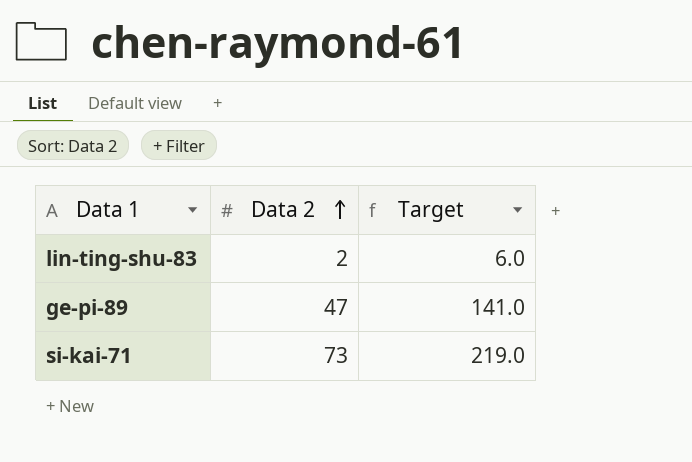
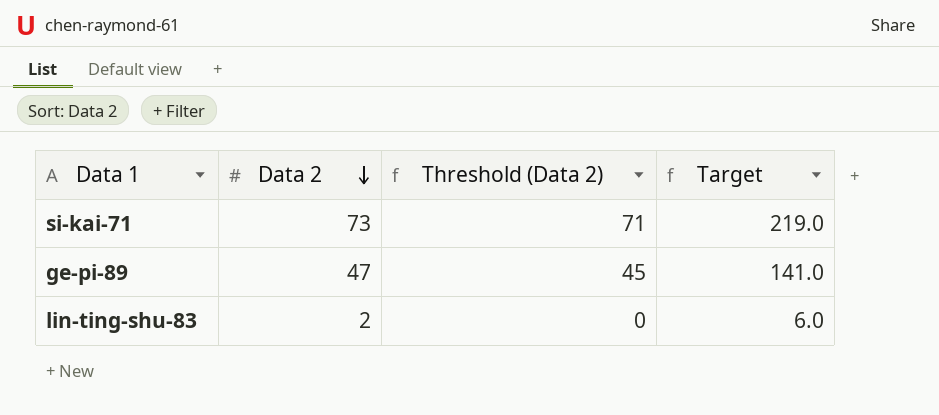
row order: Data 2 ascending -> Data 2 descending
column Threshold (Data 2) | formula: none -> [Data 2] - 2

